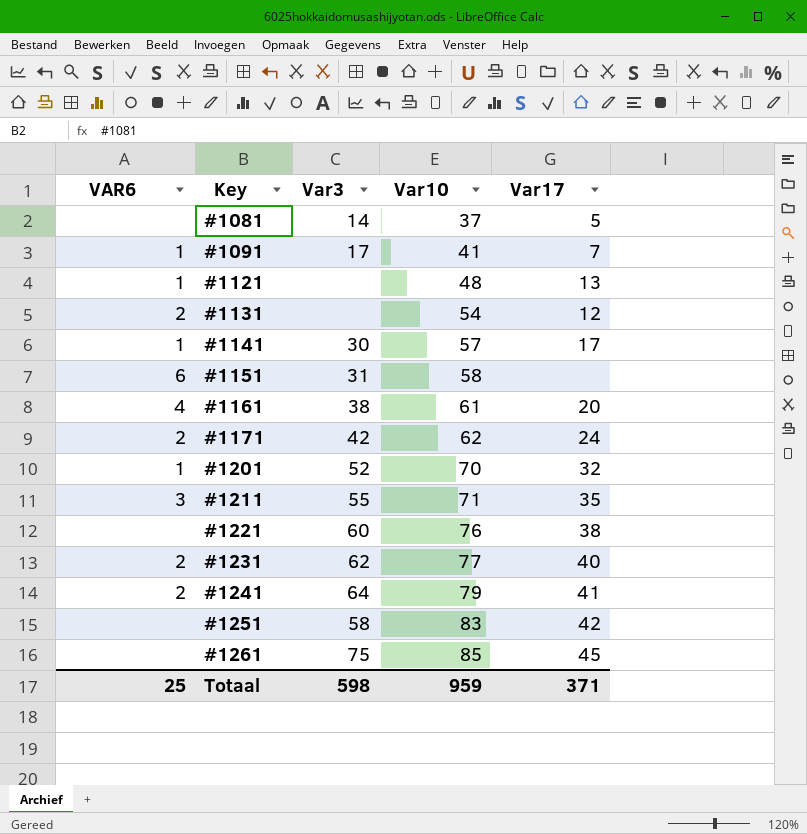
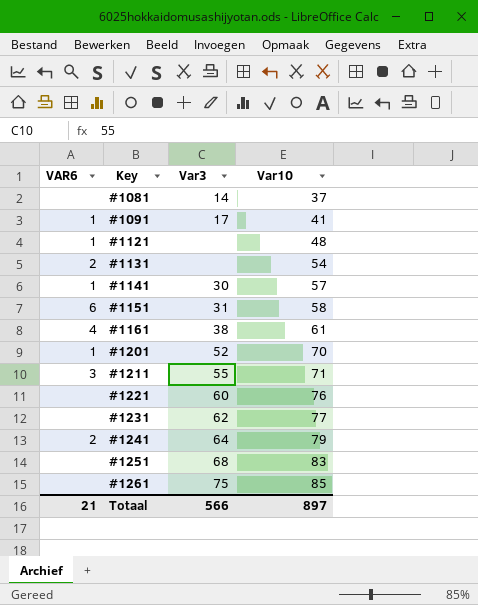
column Var17 | position: 5 -> none
row #1171: 2 | 42 | 62 | 24 -> none
#1231 | VAR6: 2 -> none
#1251 | Var3: 58 -> 68
Totaal | VAR6: 25 -> 21
Totaal | Var3: 598 -> 566
Totaal | Var10: 959 -> 897

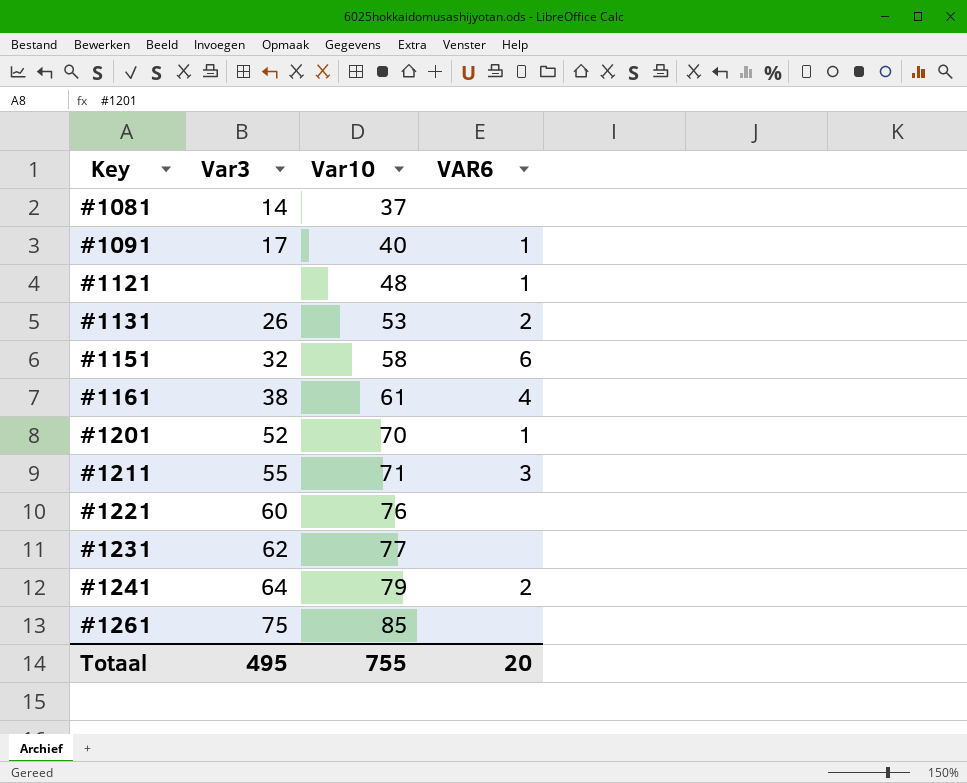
column VAR6 | position: 1 -> 4
row #1141: 1 | 30 | 57 -> none
row #1251: none | 68 | 83 -> none
#1091 | Var10: 41 -> 40
#1131 | Var3: none -> 26
#1131 | Var10: 54 -> 53
#1151 | Var3: 31 -> 32
Totaal | Var3: 566 -> 495
Totaal | Var10: 897 -> 755
Totaal | VAR6: 21 -> 20

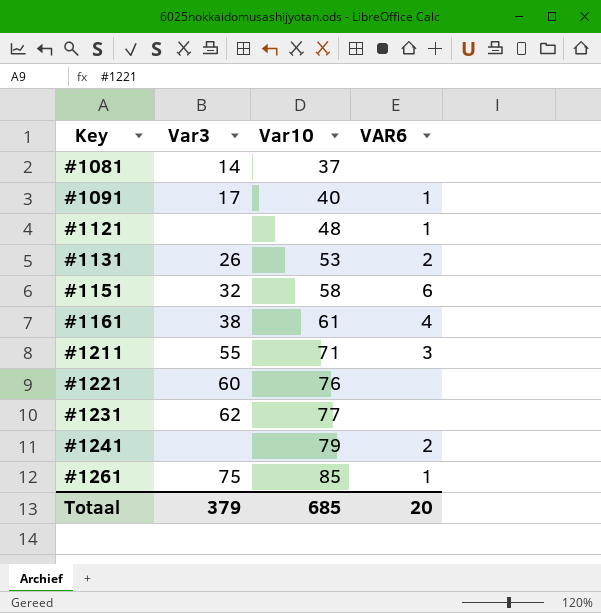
row #1201: 52 | 70 | 1 -> none
#1241 | Var3: 64 -> none
#1261 | VAR6: none -> 1
Totaal | Var3: 495 -> 379
Totaal | Var10: 755 -> 685

